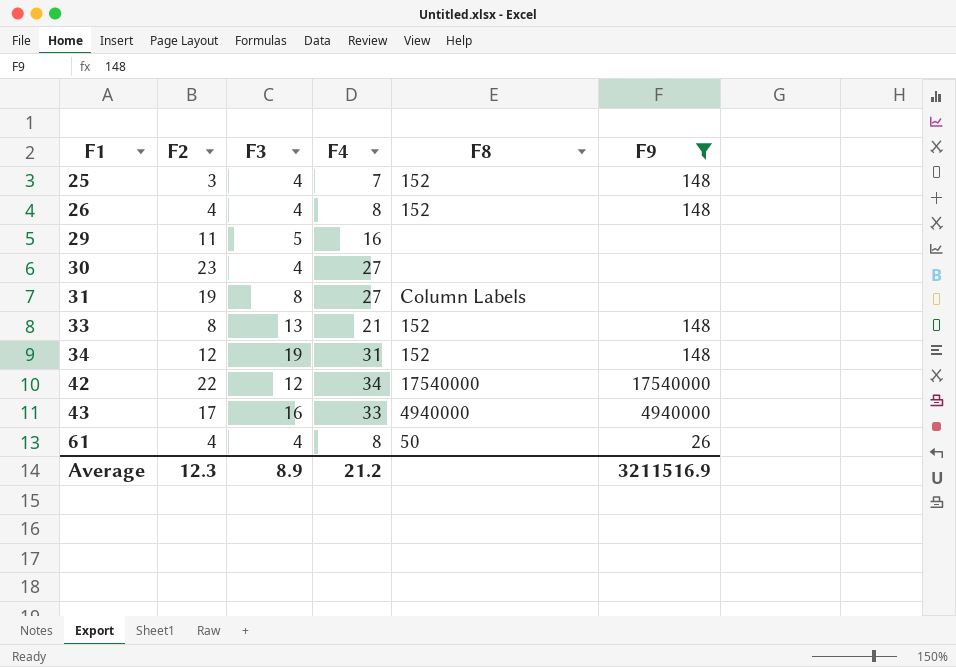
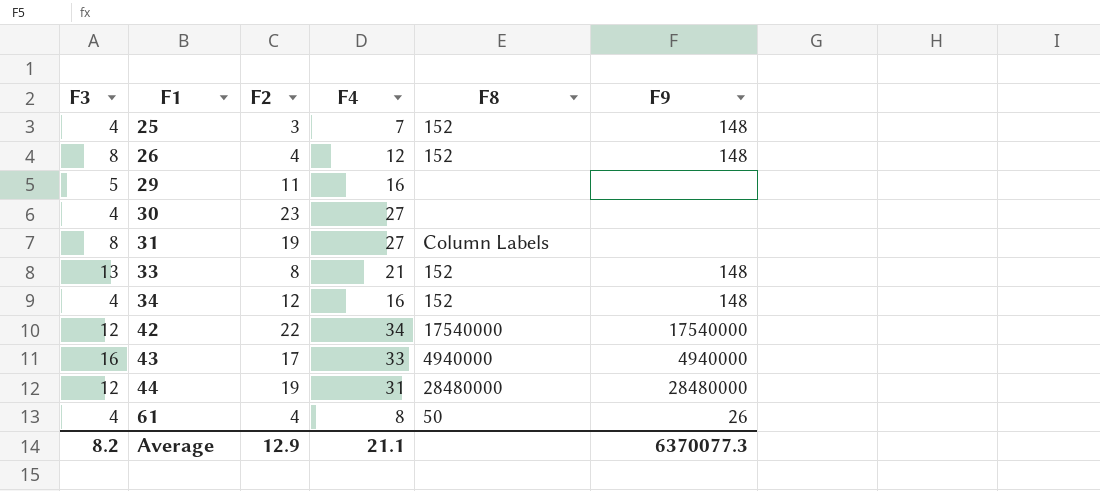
filter: F9 != 28480000 -> none
column F3 | position: 3 -> 1
26 | F3: 4 -> 8
26 | F4: 8 -> 12
34 | F3: 19 -> 4
34 | F4: 31 -> 16
Average | F3: 8.9 -> 8.2
Average | F2: 12.3 -> 12.9
Average | F4: 21.2 -> 21.1
Average | F9: 3211516.9 -> 6370077.3

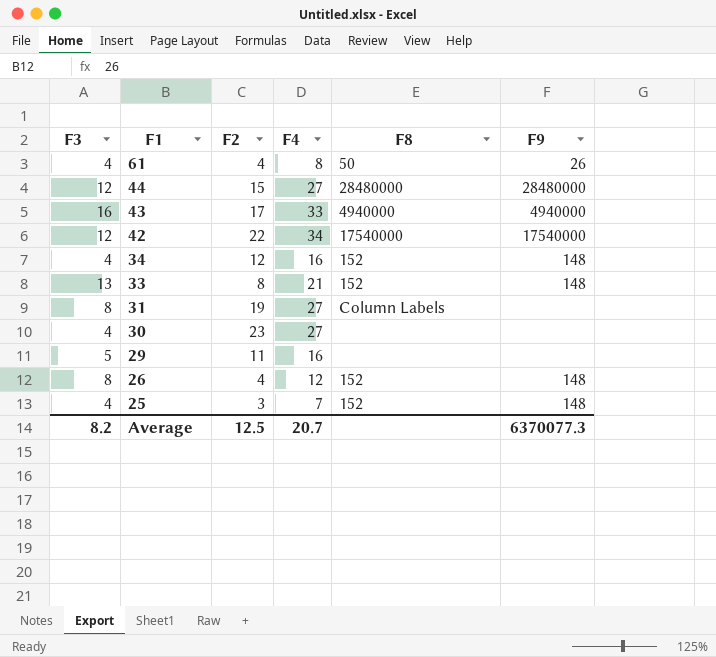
row order: F1 ascending -> F1 descending
44 | F2: 19 -> 15
44 | F4: 31 -> 27
Average | F2: 12.9 -> 12.5
Average | F4: 21.1 -> 20.7

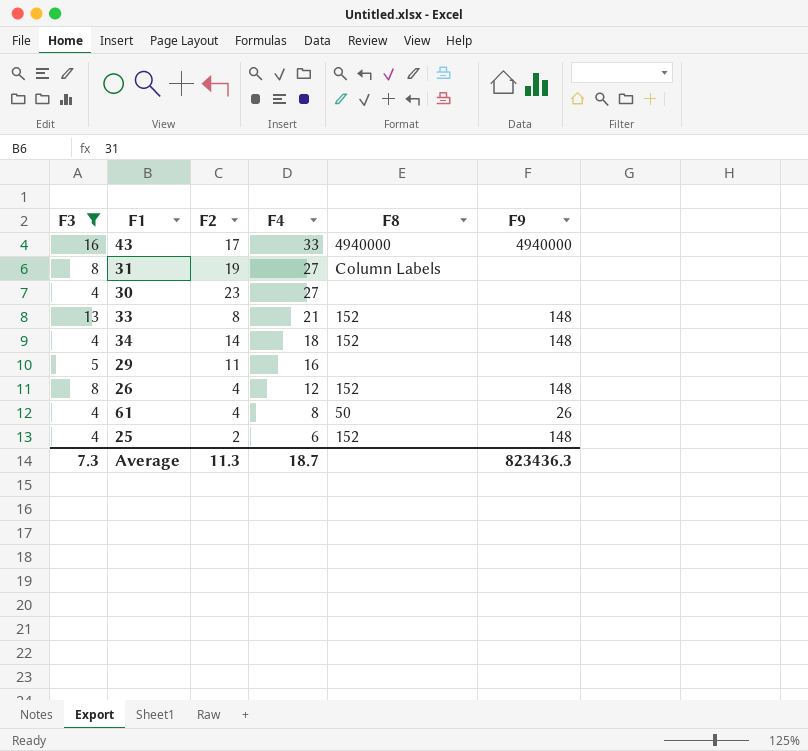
filter: none -> F3 != 12
row order: F1 descending -> F4 descending
34 | F2: 12 -> 14
34 | F4: 16 -> 18
25 | F2: 3 -> 2
25 | F4: 7 -> 6
Average | F3: 8.2 -> 7.3
Average | F2: 12.5 -> 11.3
Average | F4: 20.7 -> 18.7
Average | F9: 6370077.3 -> 823436.3

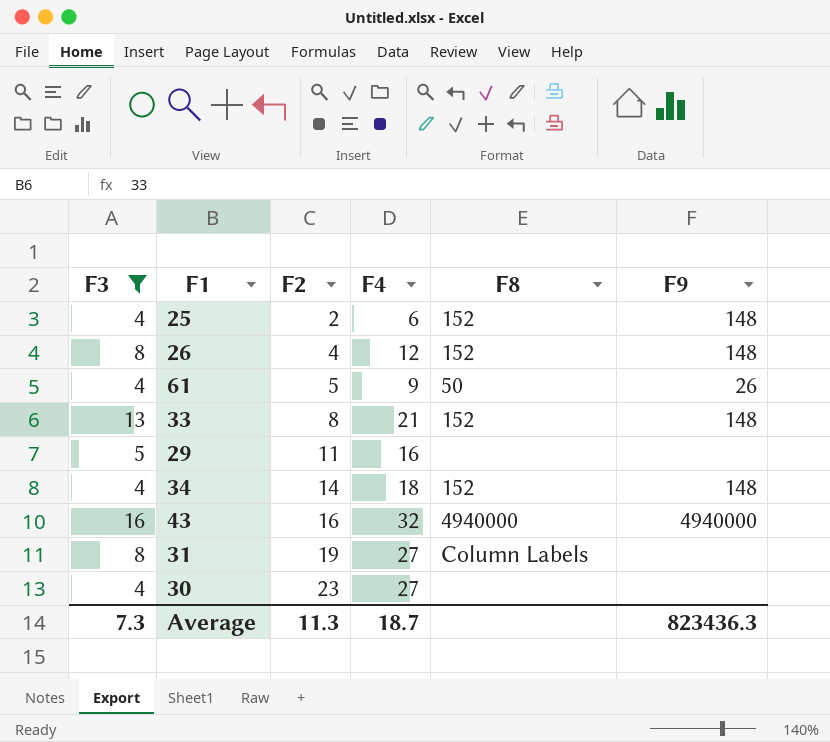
row order: F4 descending -> F2 ascending
61 | F2: 4 -> 5
61 | F4: 8 -> 9
43 | F2: 17 -> 16
43 | F4: 33 -> 32

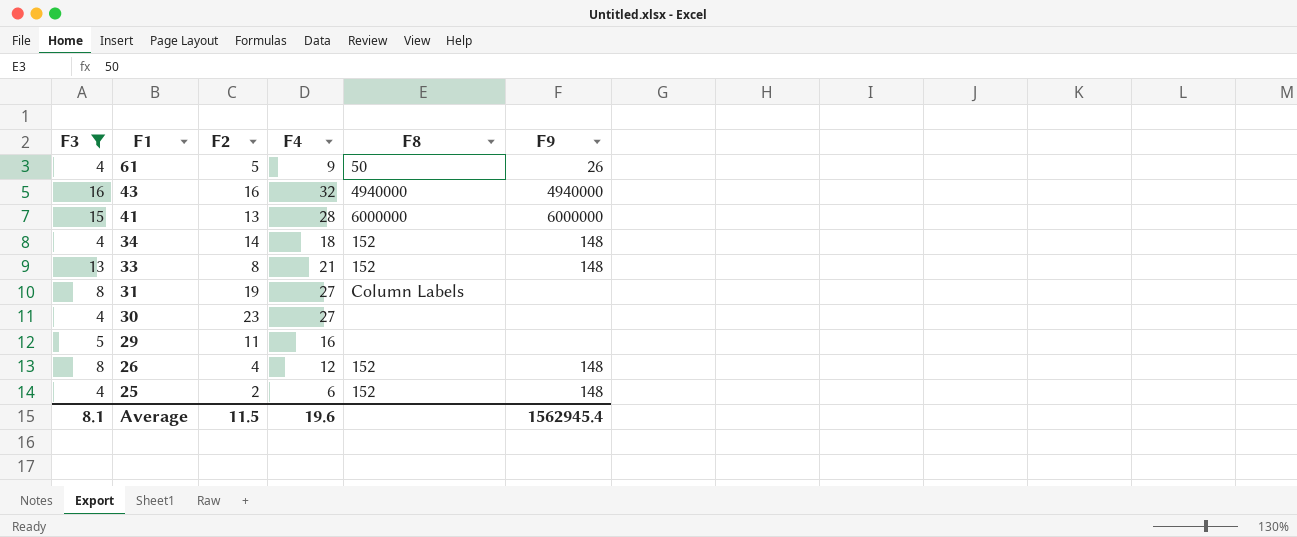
row order: F2 ascending -> F1 descending
row 41: none -> 15 | 13 | 28 | 6000000 | 6000000
Average | F3: 7.3 -> 8.1
Average | F2: 11.3 -> 11.5
Average | F4: 18.7 -> 19.6
Average | F9: 823436.3 -> 1562945.4

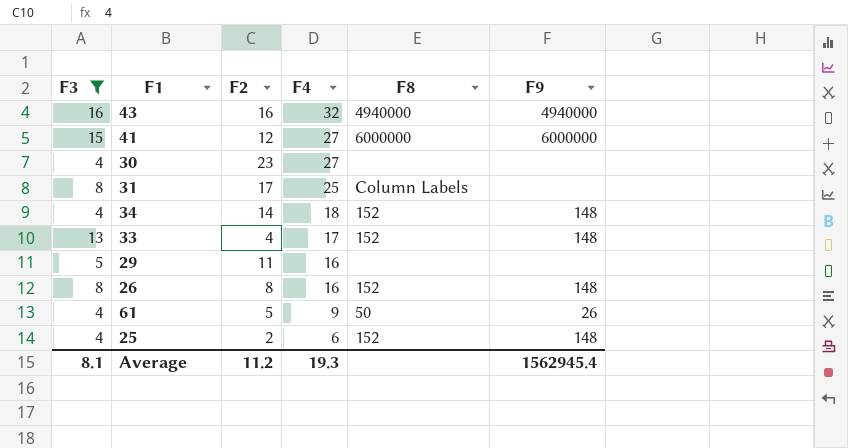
row order: F1 descending -> F4 descending
41 | F2: 13 -> 12
41 | F4: 28 -> 27
31 | F2: 19 -> 17
31 | F4: 27 -> 25
33 | F2: 8 -> 4
33 | F4: 21 -> 17
26 | F2: 4 -> 8
26 | F4: 12 -> 16
Average | F2: 11.5 -> 11.2
Average | F4: 19.6 -> 19.3

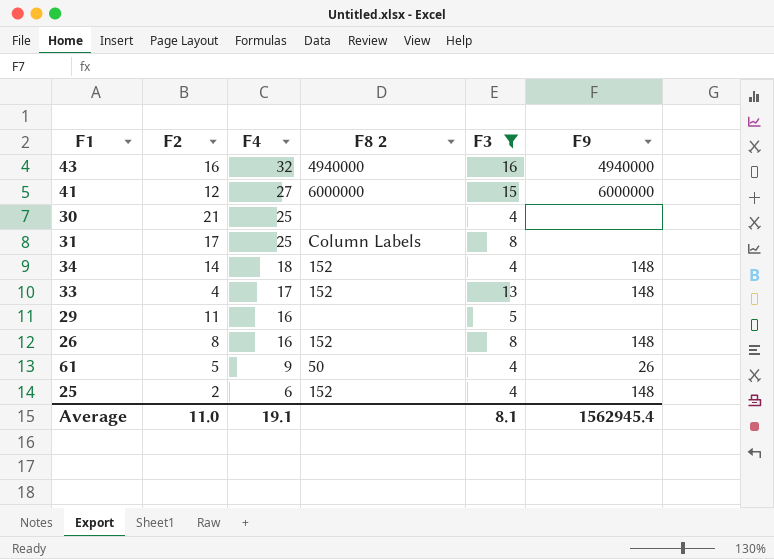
column name: F8 -> F8 2
column F3 | position: 1 -> 5
30 | F2: 23 -> 21
30 | F4: 27 -> 25
Average | F2: 11.2 -> 11.0
Average | F4: 19.3 -> 19.1

